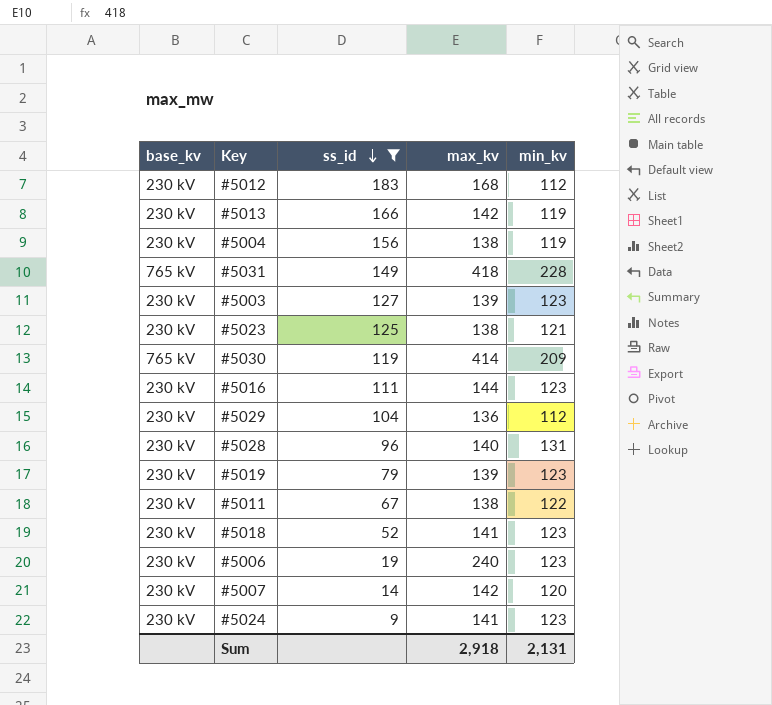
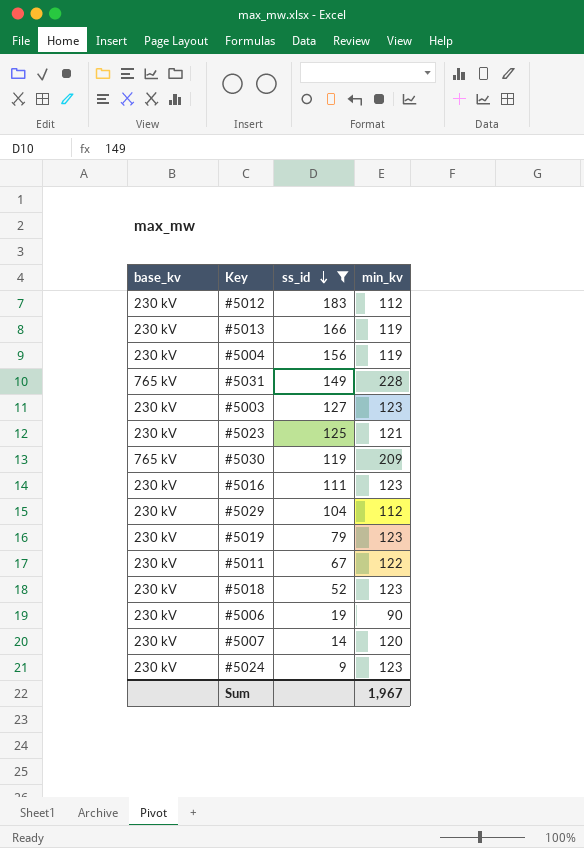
column max_kv | position: 4 -> none
row #5028: 230 kV | 96 | 140 | 131 -> none
#5006 | min_kv: 123 -> 90
Sum | min_kv: 2,131 -> 1,967

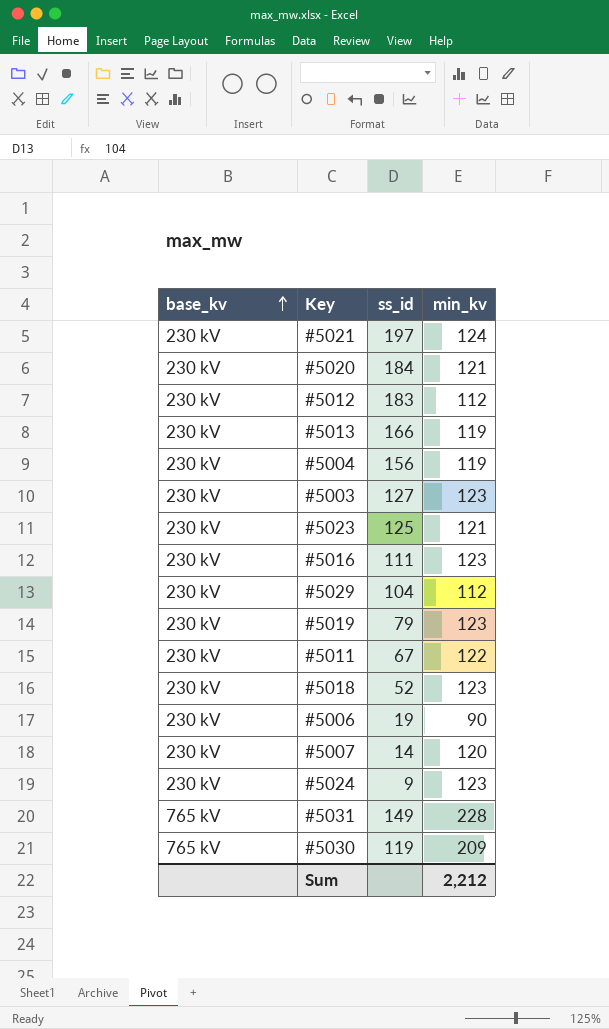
filter: ss_id <= 183 -> none
row order: ss_id descending -> base_kv ascending
Sum | min_kv: 1,967 -> 2,212

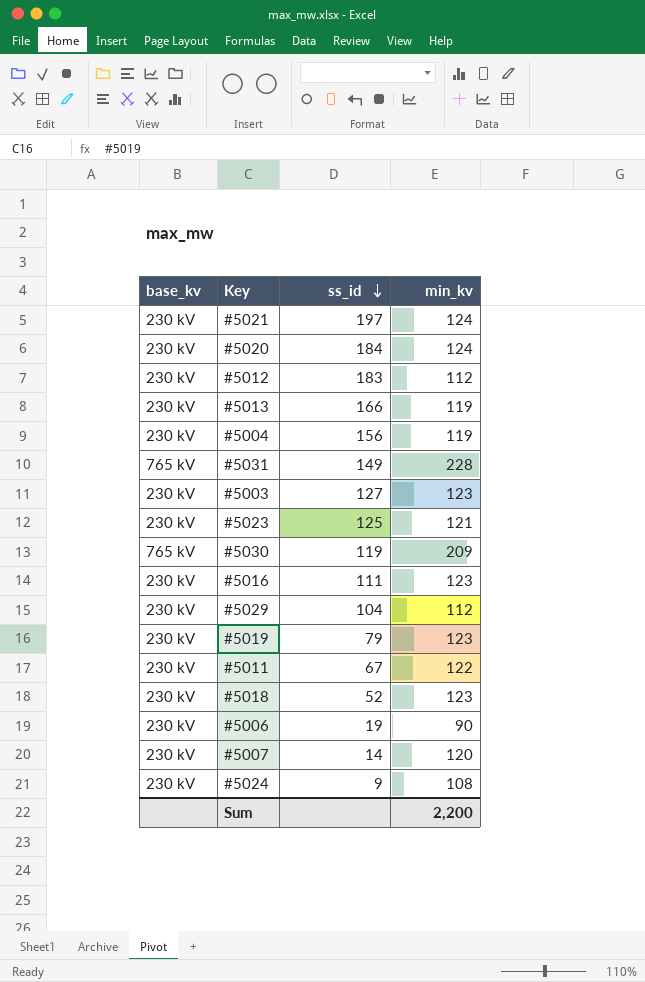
row order: base_kv ascending -> ss_id descending
#5020 | min_kv: 121 -> 124
#5024 | min_kv: 123 -> 108
Sum | min_kv: 2,212 -> 2,200

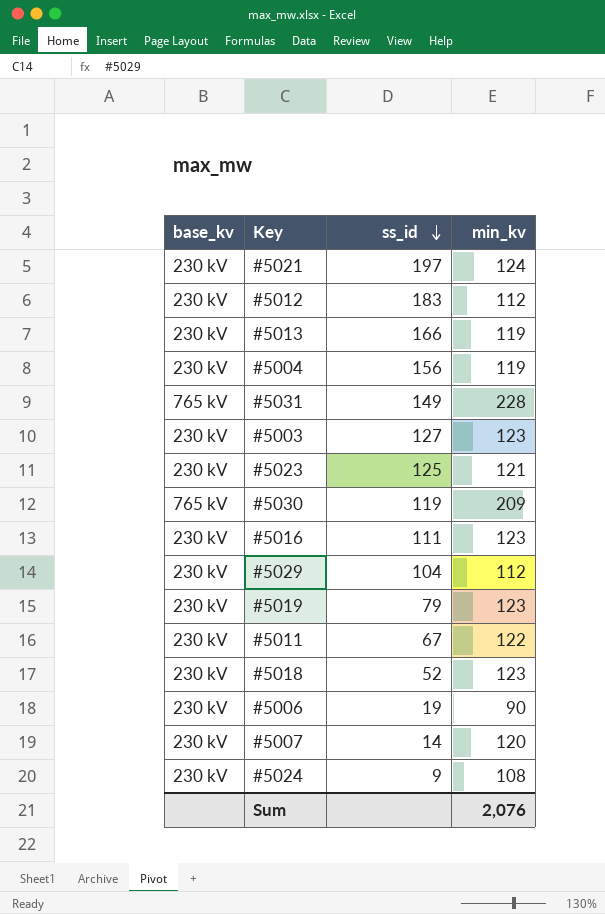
row #5020: 230 kV | 184 | 124 -> none
Sum | min_kv: 2,200 -> 2,076

